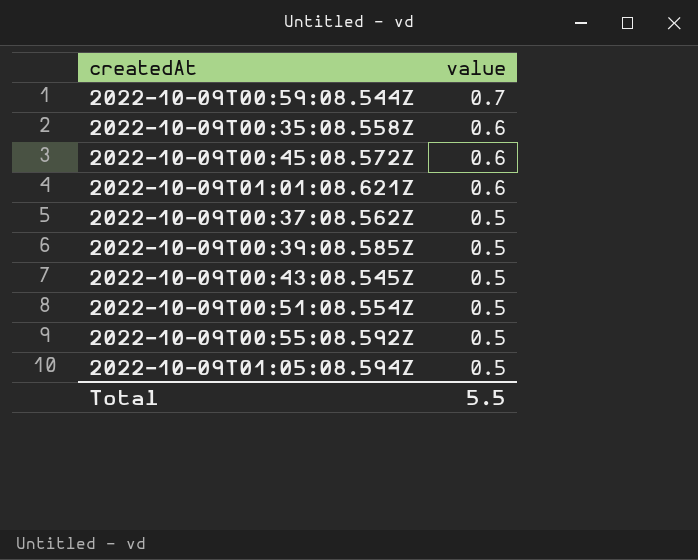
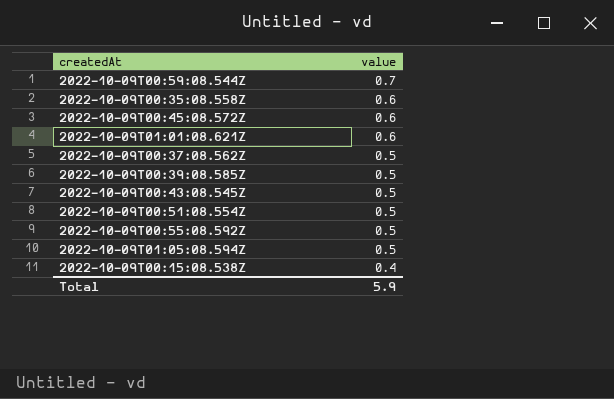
row 2022-10-09T00:15:08.538Z: none -> 0.4
Total | value: 5.5 -> 5.9

